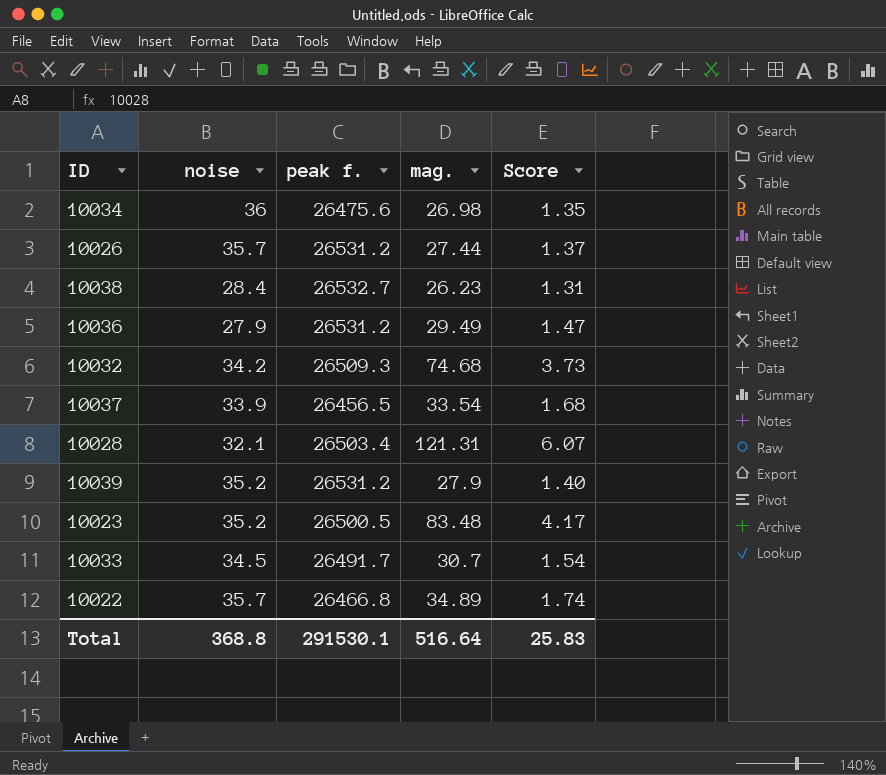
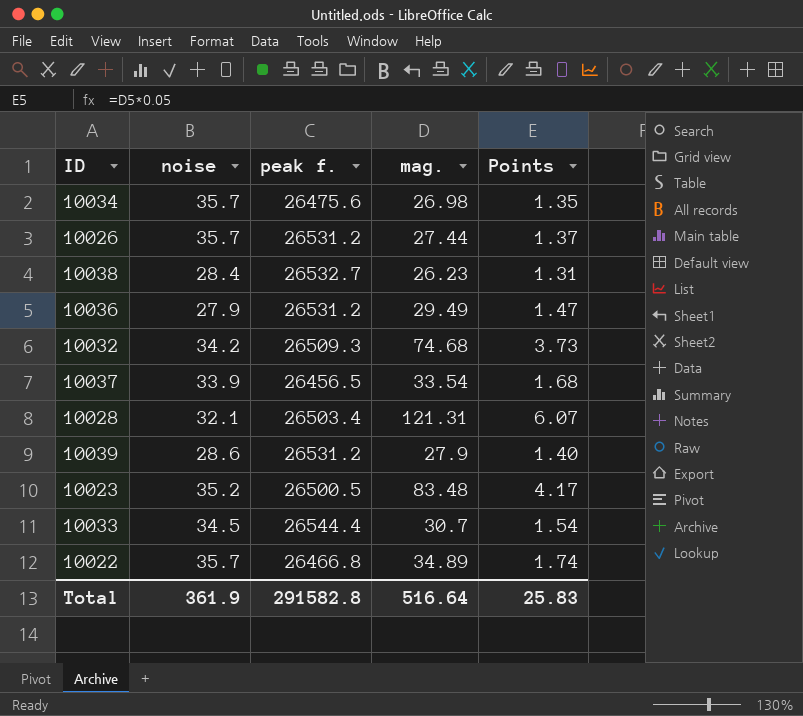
column name: Score -> Points
10034 | noise: 36 -> 35.7
10039 | noise: 35.2 -> 28.6
10033 | peak f.: 26491.7 -> 26544.4
Total | noise: 368.8 -> 361.9
Total | peak f.: 291530.1 -> 291582.8

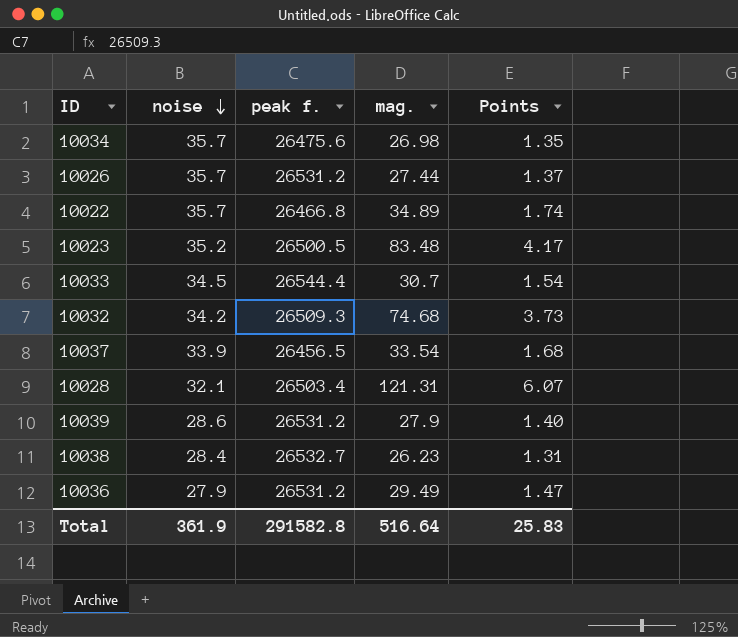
row order: none -> noise descending

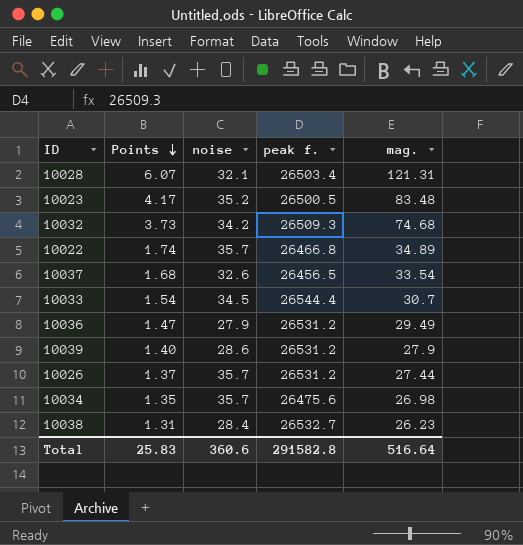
row order: noise descending -> Points descending
column Points | position: 5 -> 2
10037 | noise: 33.9 -> 32.6
Total | noise: 361.9 -> 360.6

